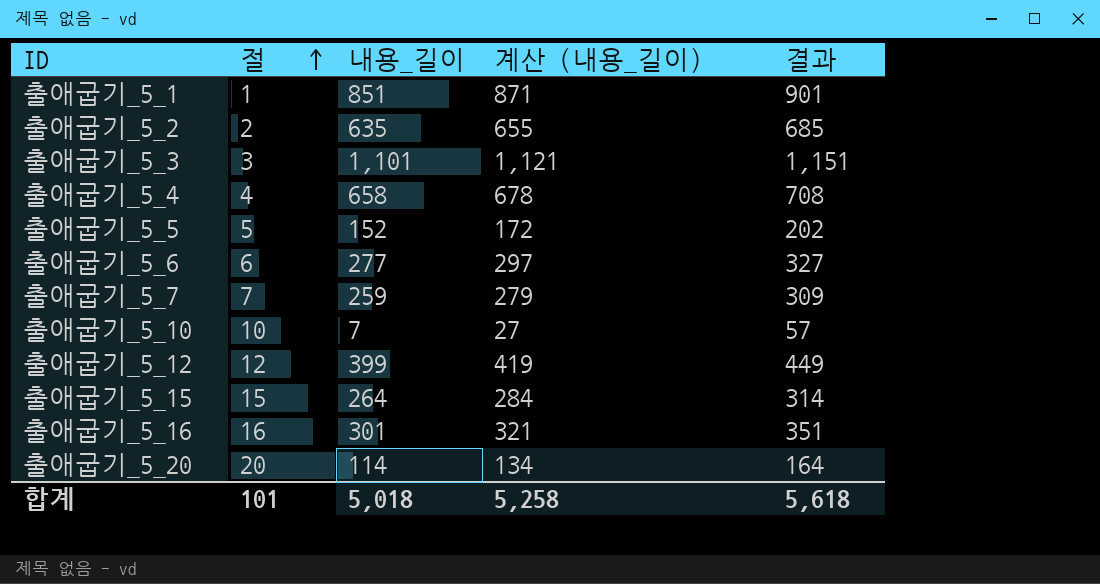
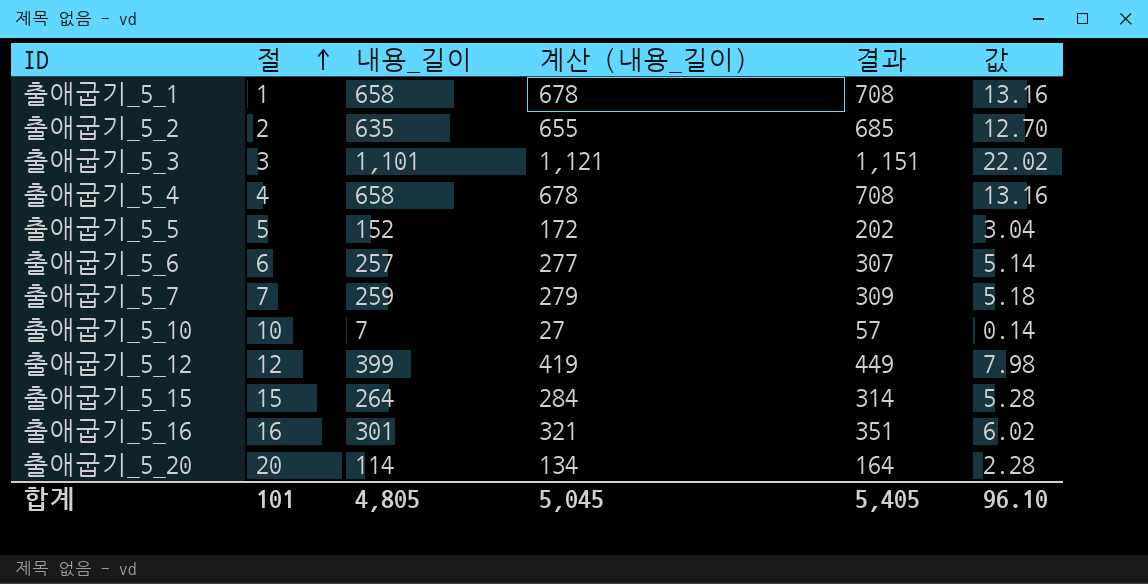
column 값 | formula: none -> [내용_길이] * 0.02
출애굽기_5_1 | 내용_길이: 851 -> 658
출애굽기_5_1 | 계산 (내용_길이): 871 -> 678
출애굽기_5_1 | 결과: 901 -> 708
출애굽기_5_6 | 내용_길이: 277 -> 257
출애굽기_5_6 | 계산 (내용_길이): 297 -> 277
출애굽기_5_6 | 결과: 327 -> 307
합계 | 내용_길이: 5,018 -> 4,805
합계 | 계산 (내용_길이): 5,258 -> 5,045
합계 | 결과: 5,618 -> 5,405

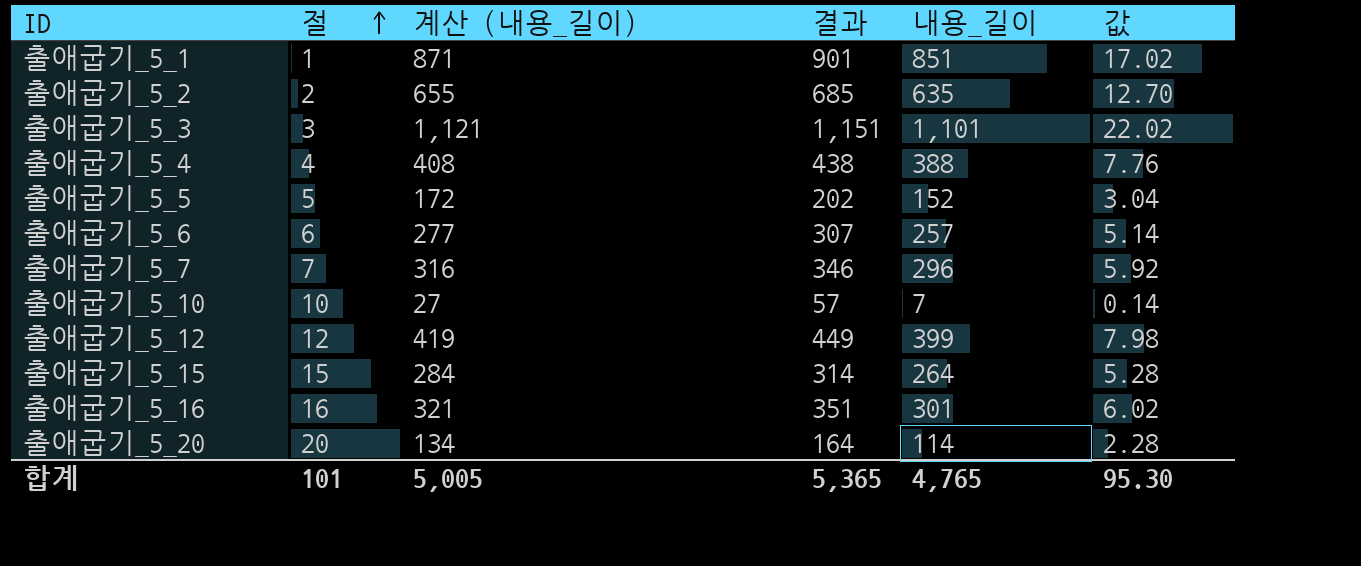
column 내용_길이 | position: 3 -> 5
출애굽기_5_1 | 계산 (내용_길이): 678 -> 871
출애굽기_5_1 | 결과: 708 -> 901
출애굽기_5_1 | 내용_길이: 658 -> 851
출애굽기_5_1 | 값: 13.16 -> 17.02
출애굽기_5_4 | 계산 (내용_길이): 678 -> 408
출애굽기_5_4 | 결과: 708 -> 438
출애굽기_5_4 | 내용_길이: 658 -> 388
출애굽기_5_4 | 값: 13.16 -> 7.76
출애굽기_5_7 | 계산 (내용_길이): 279 -> 316
출애굽기_5_7 | 결과: 309 -> 346
출애굽기_5_7 | 내용_길이: 259 -> 296
출애굽기_5_7 | 값: 5.18 -> 5.92
합계 | 계산 (내용_길이): 5,045 -> 5,005
합계 | 결과: 5,405 -> 5,365
합계 | 내용_길이: 4,805 -> 4,765
합계 | 값: 96.10 -> 95.30

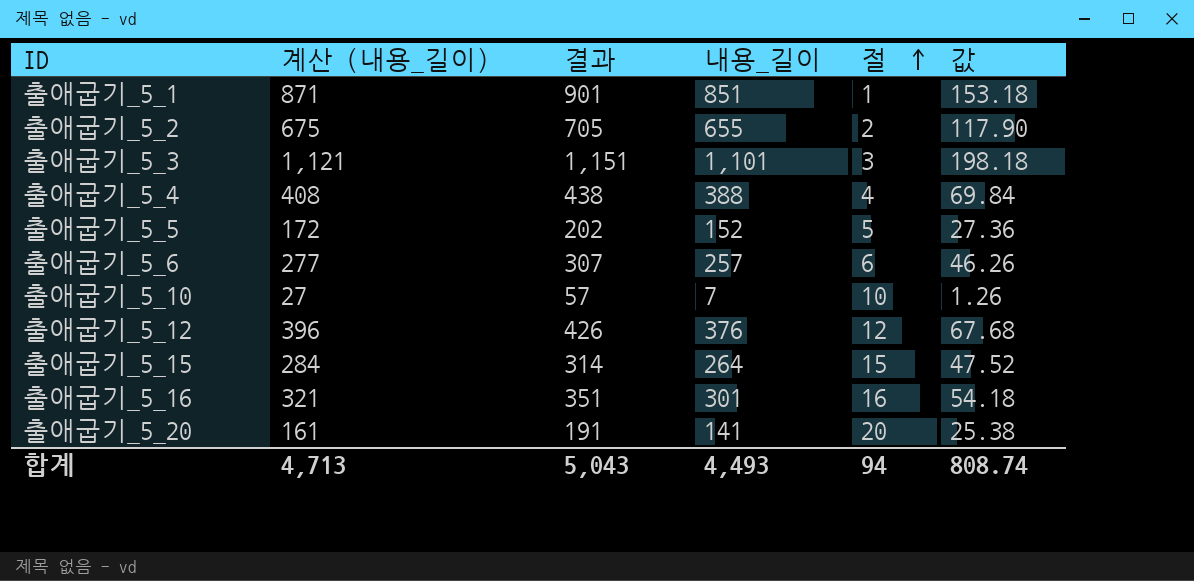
column 절 | position: 2 -> 5
column 값 | formula: [내용_길이] * 0.02 -> [내용_길이] * 0.18
row 출애굽기_5_7: 7 | 316 | 346 | 296 | 5.92 -> none
출애굽기_5_2 | 계산 (내용_길이): 655 -> 675
출애굽기_5_2 | 결과: 685 -> 705
출애굽기_5_2 | 내용_길이: 635 -> 655
출애굽기_5_12 | 계산 (내용_길이): 419 -> 396
출애굽기_5_12 | 결과: 449 -> 426
출애굽기_5_12 | 내용_길이: 399 -> 376
출애굽기_5_20 | 계산 (내용_길이): 134 -> 161
출애굽기_5_20 | 결과: 164 -> 191
출애굽기_5_20 | 내용_길이: 114 -> 141
합계 | 계산 (내용_길이): 5,005 -> 4,713
합계 | 결과: 5,365 -> 5,043
합계 | 내용_길이: 4,765 -> 4,493
합계 | 절: 101 -> 94
합계 | 값: 95.30 -> 808.74

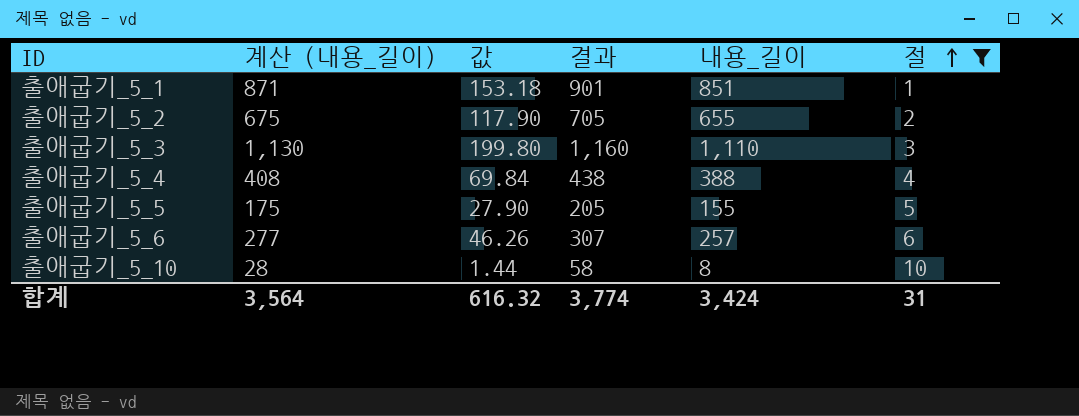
filter: none -> 절 <= 10
column 값 | position: 6 -> 3
출애굽기_5_3 | 계산 (내용_길이): 1,121 -> 1,130
출애굽기_5_3 | 값: 198.18 -> 199.80
출애굽기_5_3 | 결과: 1,151 -> 1,160
출애굽기_5_3 | 내용_길이: 1,101 -> 1,110
출애굽기_5_5 | 계산 (내용_길이): 172 -> 175
출애굽기_5_5 | 값: 27.36 -> 27.90
출애굽기_5_5 | 결과: 202 -> 205
출애굽기_5_5 | 내용_길이: 152 -> 155
출애굽기_5_10 | 계산 (내용_길이): 27 -> 28
출애굽기_5_10 | 값: 1.26 -> 1.44
출애굽기_5_10 | 결과: 57 -> 58
출애굽기_5_10 | 내용_길이: 7 -> 8
합계 | 계산 (내용_길이): 4,713 -> 3,564
합계 | 값: 808.74 -> 616.32
합계 | 결과: 5,043 -> 3,774
합계 | 내용_길이: 4,493 -> 3,424
합계 | 절: 94 -> 31

